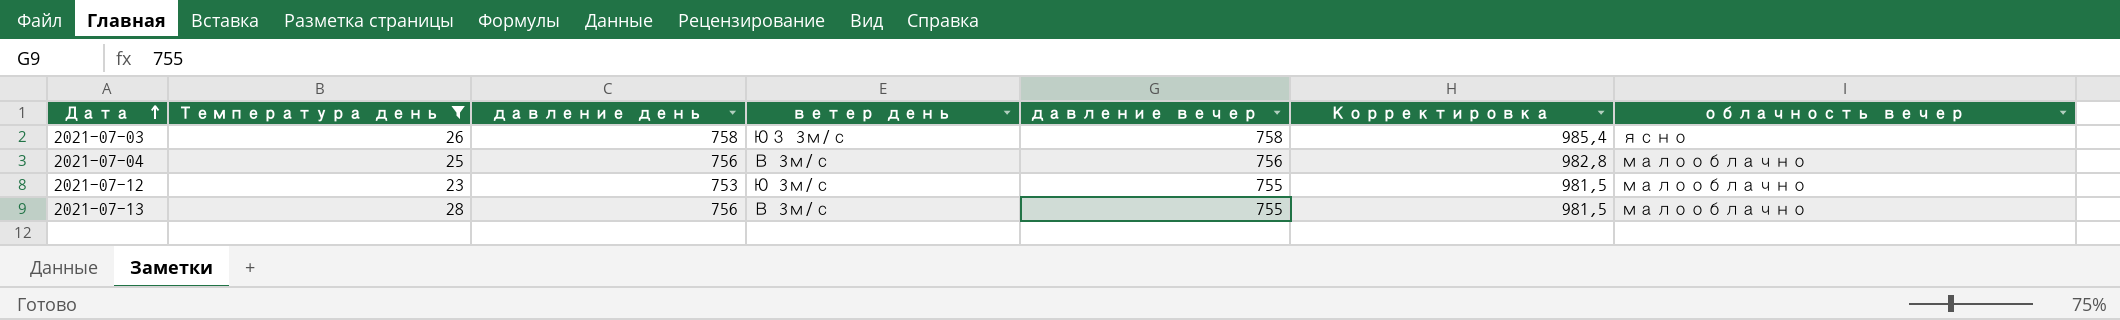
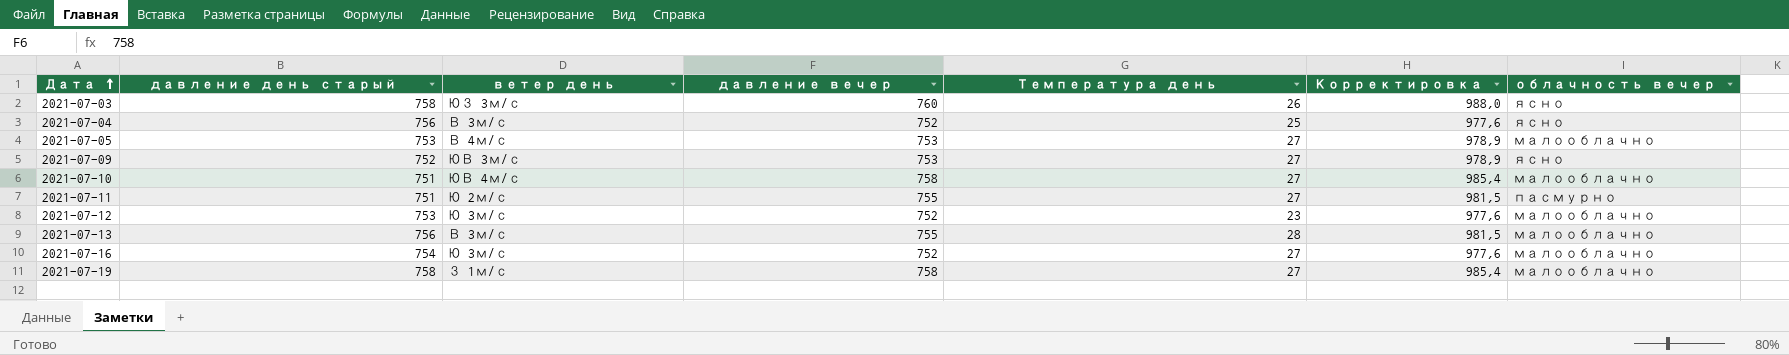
filter: Температура день != 27 -> none
column name: давление день -> давление день старый
column Температура день | position: 2 -> 5
2021-07-03 | давление вечер: 758 -> 760
2021-07-03 | Корректировка: 985,4 -> 988,0
2021-07-04 | давление вечер: 756 -> 752
2021-07-04 | Корректировка: 982,8 -> 977,6
2021-07-04 | облачность вечер: малооблачно -> ясно
2021-07-12 | давление вечер: 755 -> 752
2021-07-12 | Корректировка: 981,5 -> 977,6

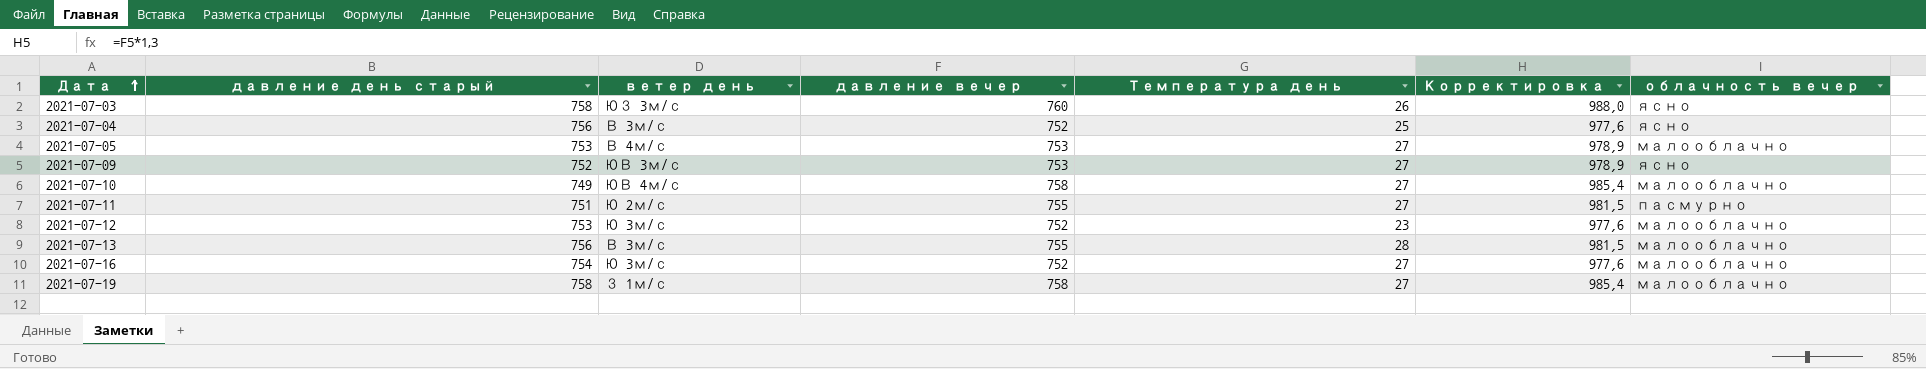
2021-07-10 | давление день старый: 751 -> 749

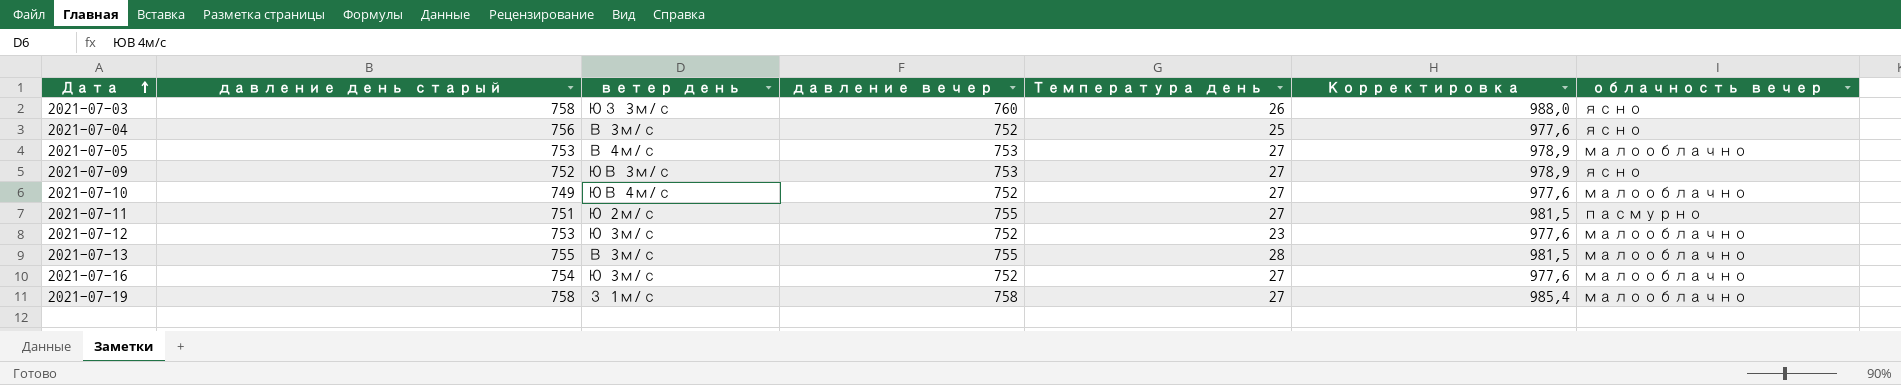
2021-07-10 | давление вечер: 758 -> 752
2021-07-10 | Корректировка: 985,4 -> 977,6
2021-07-13 | давление день старый: 756 -> 755

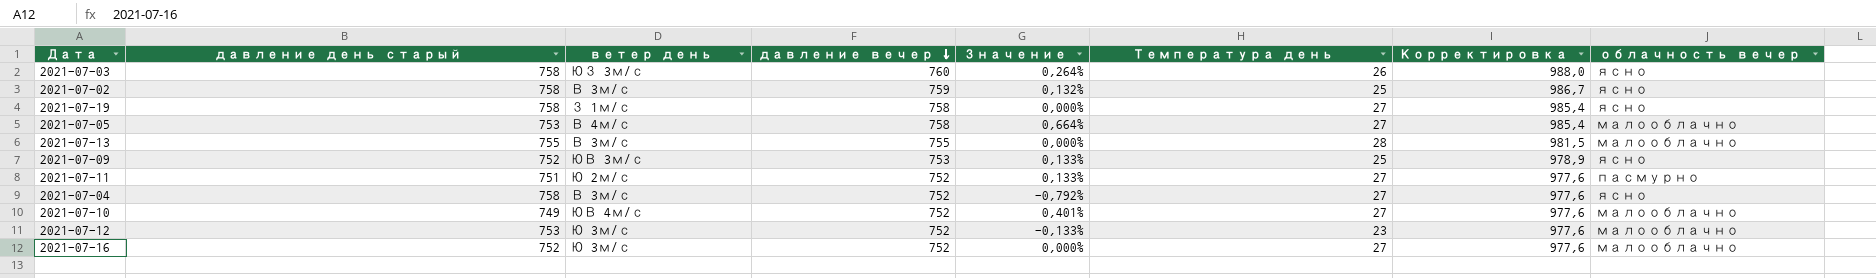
row order: Дата ascending -> давление вечер descending
column Значение | formula: none -> ([давление вечер] - [давление день старый]) / [давление день старый]
row 2021-07-02: none -> 758 | В 3м/с | 759 | 0,132% | 25 | 986,7 | ясно
2021-07-19 | облачность вечер: малооблачно -> ясно
2021-07-05 | давление вечер: 753 -> 758
2021-07-05 | Корректировка: 978,9 -> 985,4
2021-07-09 | Температура день: 27 -> 25
2021-07-11 | давление вечер: 755 -> 752
2021-07-11 | Корректировка: 981,5 -> 977,6
2021-07-04 | давление день старый: 756 -> 758
2021-07-04 | Температура день: 25 -> 27
2021-07-16 | давление день старый: 754 -> 752

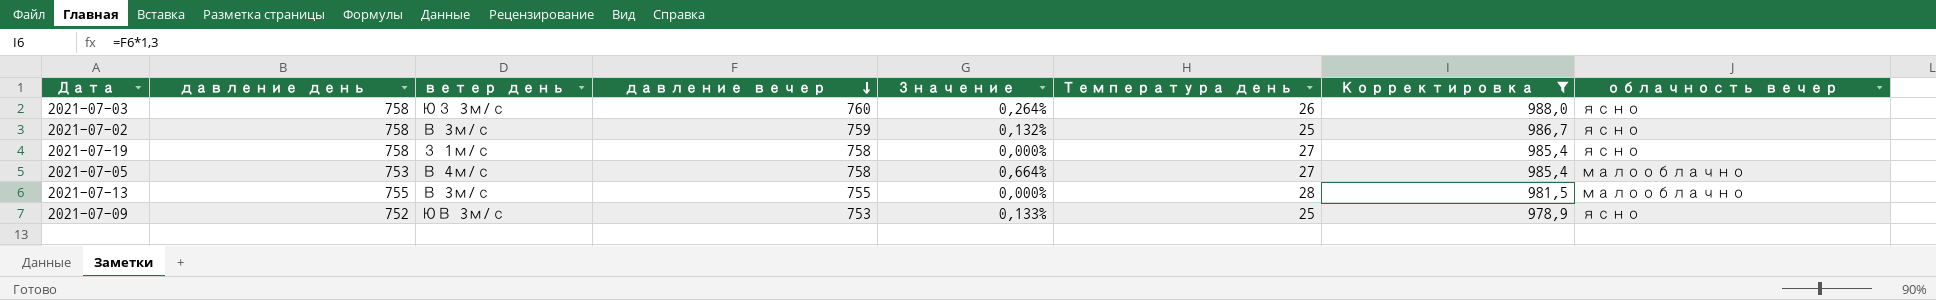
filter: none -> Корректировка != 977,6
column name: давление день старый -> давление день

